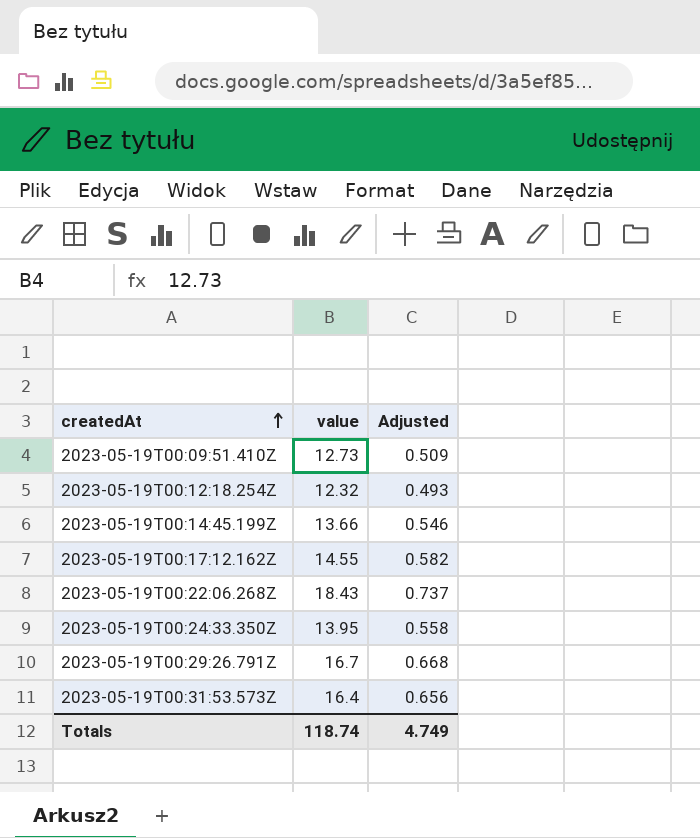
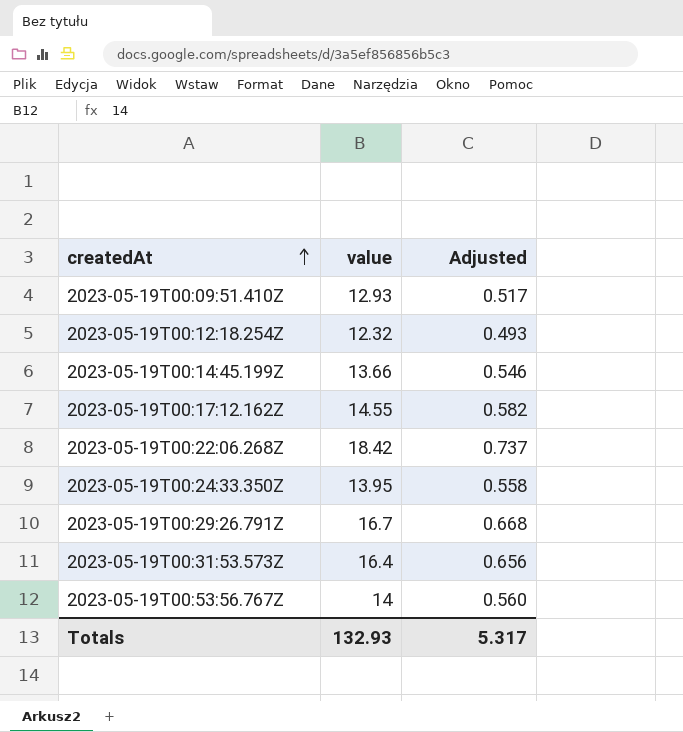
2023-05-19T00:09:51.410Z | value: 12.73 -> 12.93
2023-05-19T00:09:51.410Z | Adjusted: 0.509 -> 0.517
2023-05-19T00:22:06.268Z | value: 18.43 -> 18.42
row 2023-05-19T00:53:56.767Z: none -> 14 | 0.560
Totals | value: 118.74 -> 132.93
Totals | Adjusted: 4.749 -> 5.317

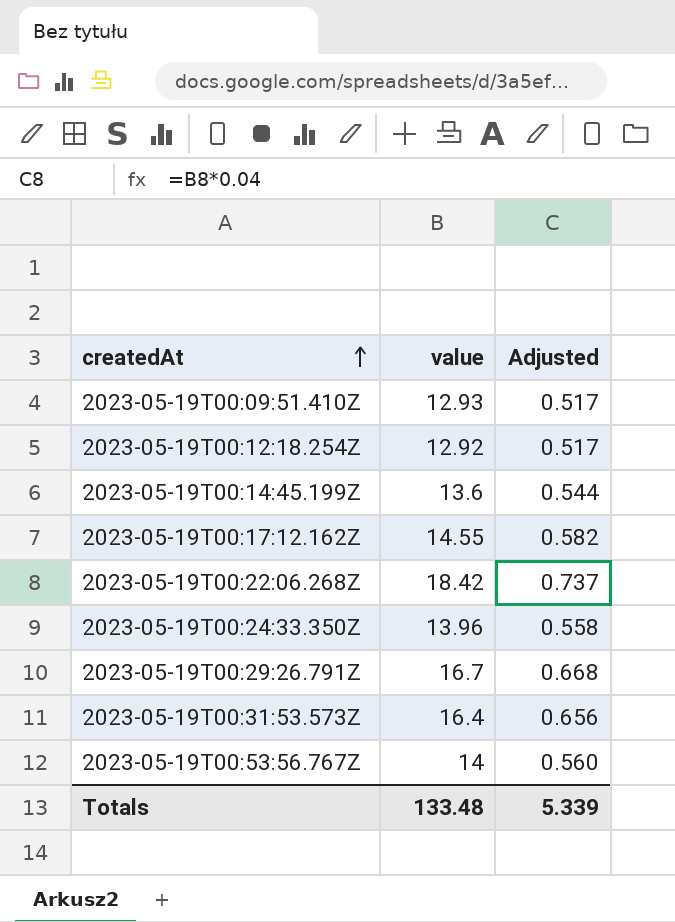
2023-05-19T00:12:18.254Z | value: 12.32 -> 12.92
2023-05-19T00:12:18.254Z | Adjusted: 0.493 -> 0.517
2023-05-19T00:14:45.199Z | value: 13.66 -> 13.6
2023-05-19T00:14:45.199Z | Adjusted: 0.546 -> 0.544
2023-05-19T00:24:33.350Z | value: 13.95 -> 13.96
Totals | value: 132.93 -> 133.48
Totals | Adjusted: 5.317 -> 5.339

